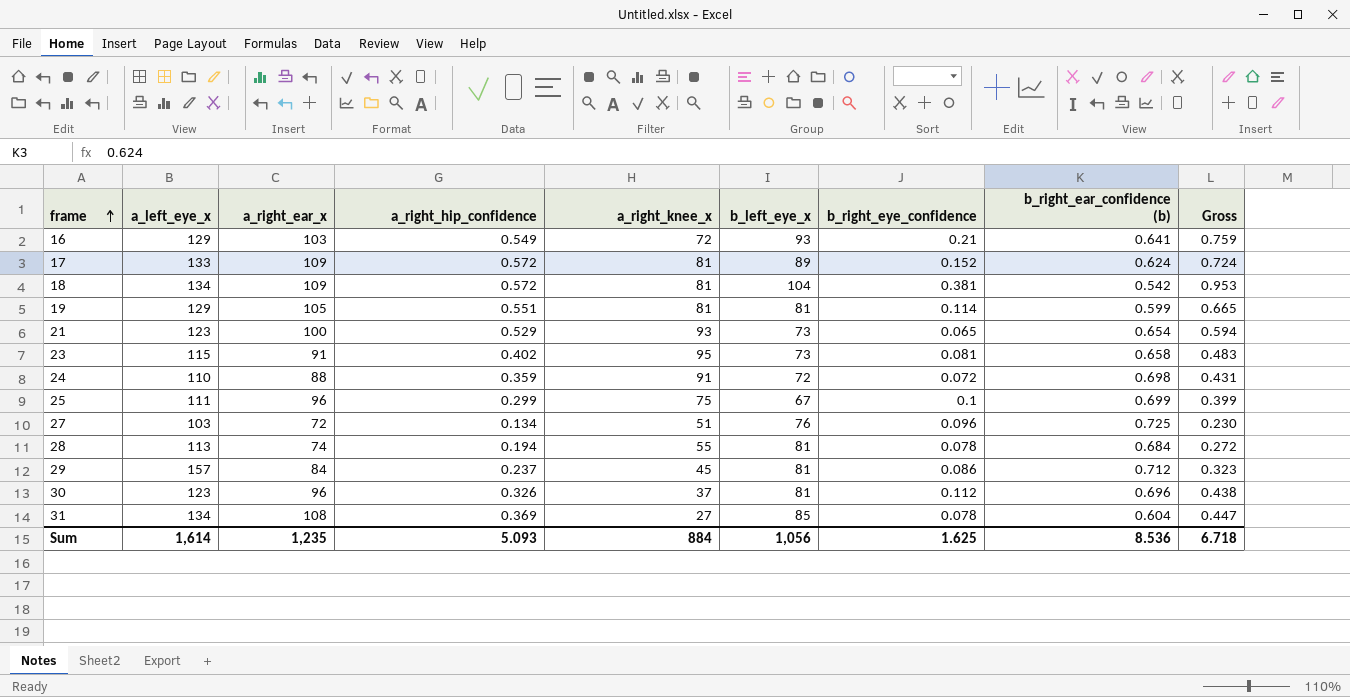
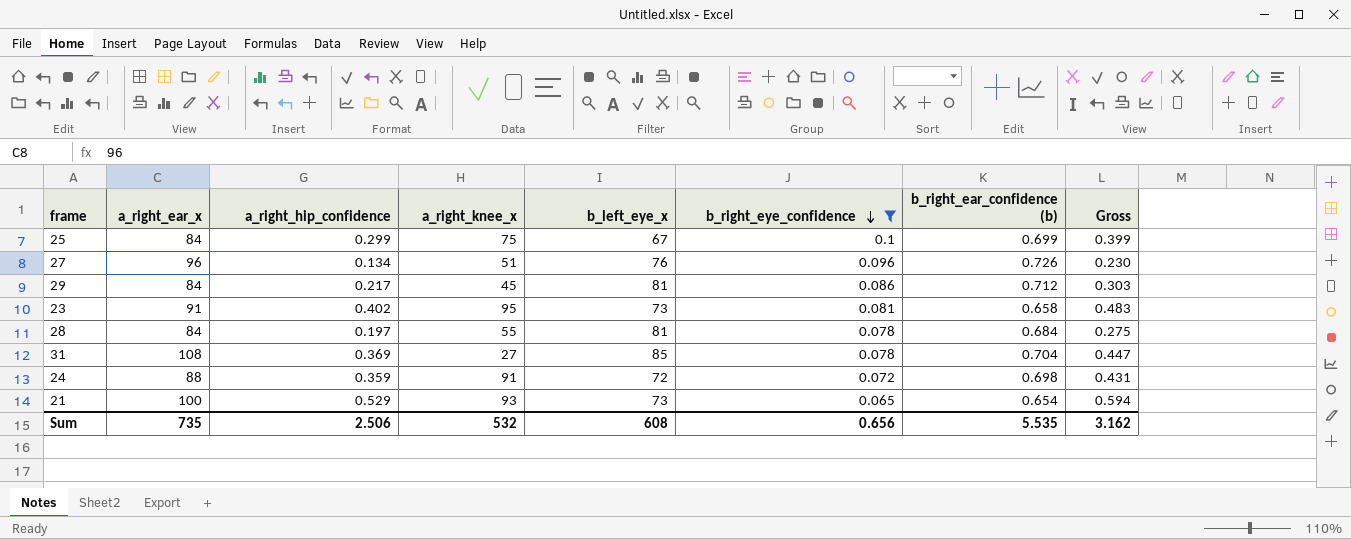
filter: none -> b_right_eye_confidence <= 0.1
row order: frame ascending -> b_right_eye_confidence descending
column a_left_eye_x | position: 2 -> none
25 | a_right_ear_x: 96 -> 84
27 | a_right_ear_x: 72 -> 96
27 | b_right_ear_confidence (b): 0.725 -> 0.726
29 | a_right_hip_confidence: 0.237 -> 0.217
29 | Gross: 0.323 -> 0.303
28 | a_right_ear_x: 74 -> 84
28 | a_right_hip_confidence: 0.194 -> 0.197
28 | Gross: 0.272 -> 0.275
31 | b_right_ear_confidence (b): 0.604 -> 0.704
Sum | a_right_ear_x: 1,235 -> 735
Sum | a_right_hip_confidence: 5.093 -> 2.506
Sum | a_right_knee_x: 884 -> 532
Sum | b_left_eye_x: 1,056 -> 608
Sum | b_right_eye_confidence: 1.625 -> 0.656
Sum | b_right_ear_confidence (b): 8.536 -> 5.535
Sum | Gross: 6.718 -> 3.162

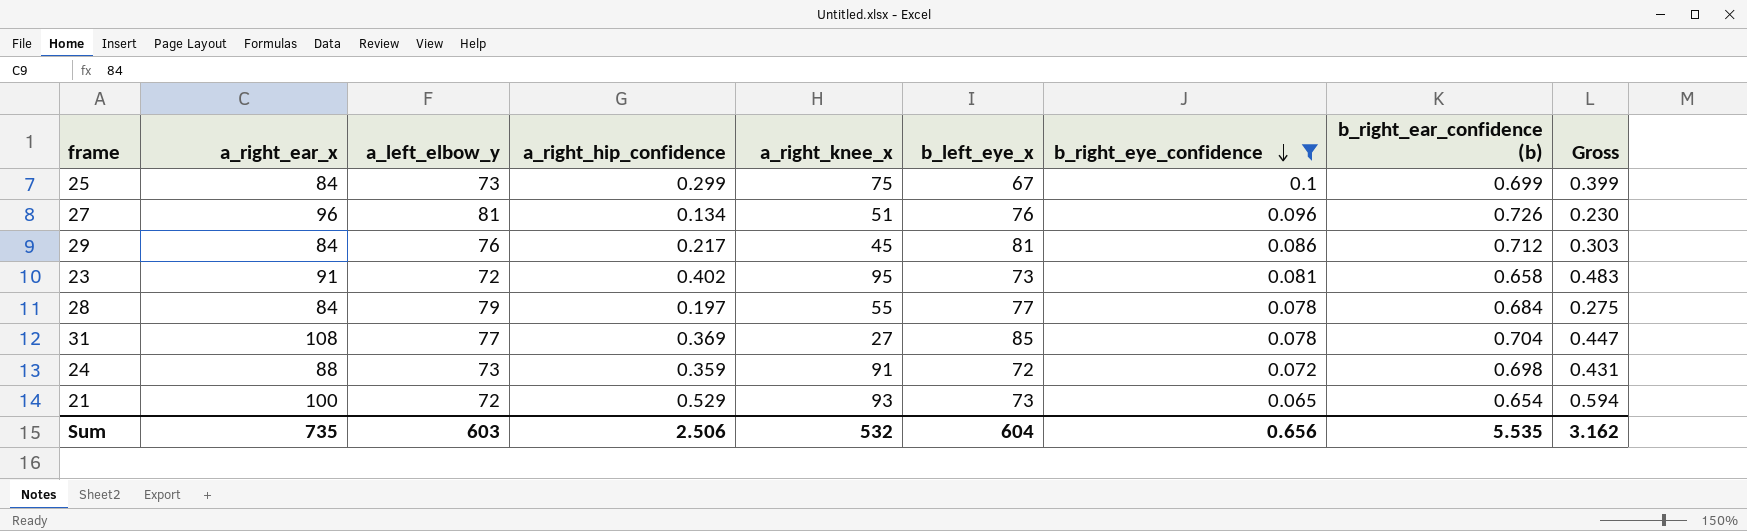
column a_left_elbow_y | position: none -> 3
28 | b_left_eye_x: 81 -> 77
Sum | b_left_eye_x: 608 -> 604

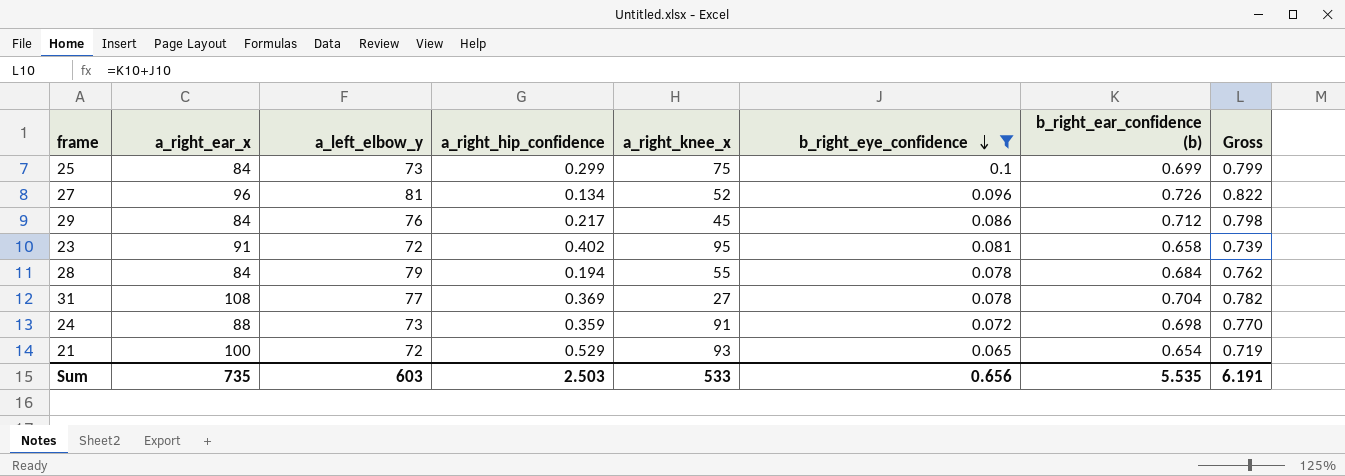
column b_left_eye_x | position: 6 -> none
column Gross | formula: [a_right_hip_confidence] + [b_right_eye_confidence] -> [b_right_eye_confidence] + [b_right_ear_confidence (b)]
27 | a_right_knee_x: 51 -> 52
28 | a_right_hip_confidence: 0.197 -> 0.194
Sum | a_right_hip_confidence: 2.506 -> 2.503
Sum | a_right_knee_x: 532 -> 533
Sum | Gross: 3.162 -> 6.191

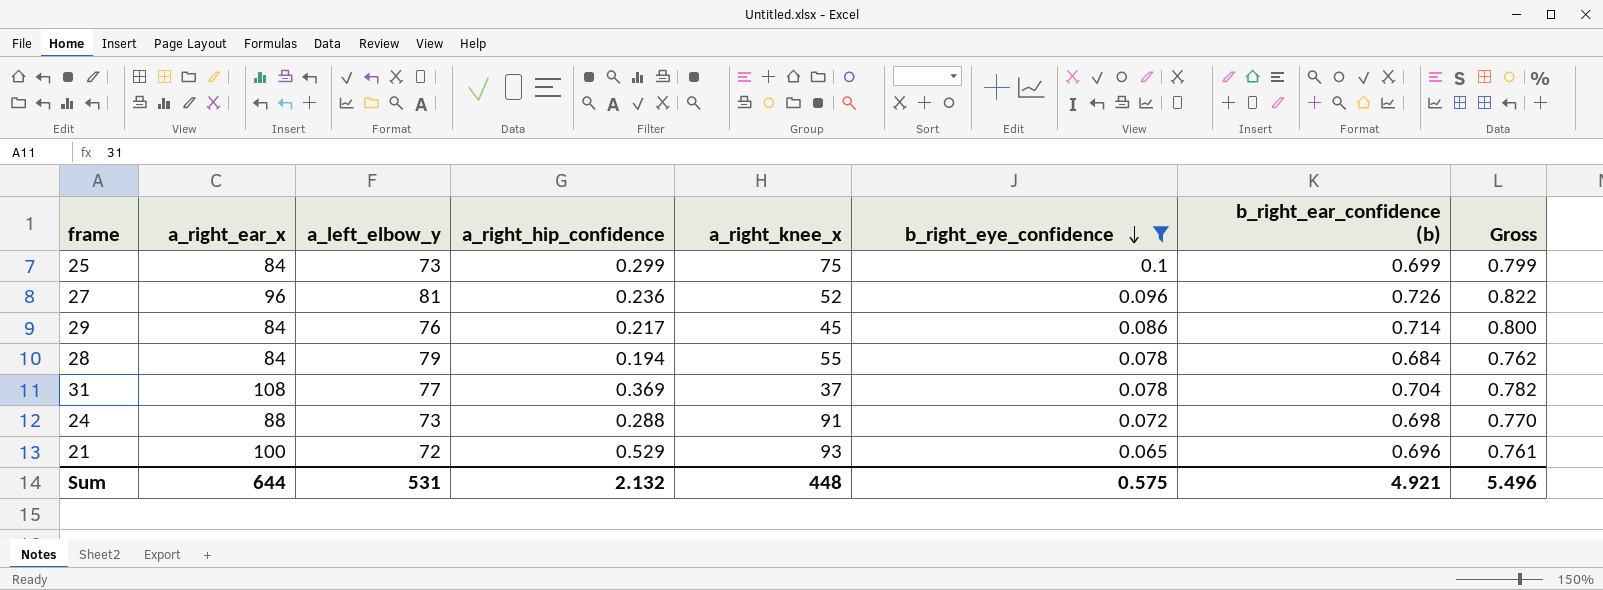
row 23: 91 | 72 | 0.402 | 95 | 0.081 | 0.658 | 0.739 -> none
27 | a_right_hip_confidence: 0.134 -> 0.236
29 | b_right_ear_confidence (b): 0.712 -> 0.714
29 | Gross: 0.798 -> 0.800
31 | a_right_knee_x: 27 -> 37
24 | a_right_hip_confidence: 0.359 -> 0.288
21 | b_right_ear_confidence (b): 0.654 -> 0.696
21 | Gross: 0.719 -> 0.761
Sum | a_right_ear_x: 735 -> 644
Sum | a_left_elbow_y: 603 -> 531
Sum | a_right_hip_confidence: 2.503 -> 2.132
Sum | a_right_knee_x: 533 -> 448
Sum | b_right_eye_confidence: 0.656 -> 0.575
Sum | b_right_ear_confidence (b): 5.535 -> 4.921
Sum | Gross: 6.191 -> 5.496

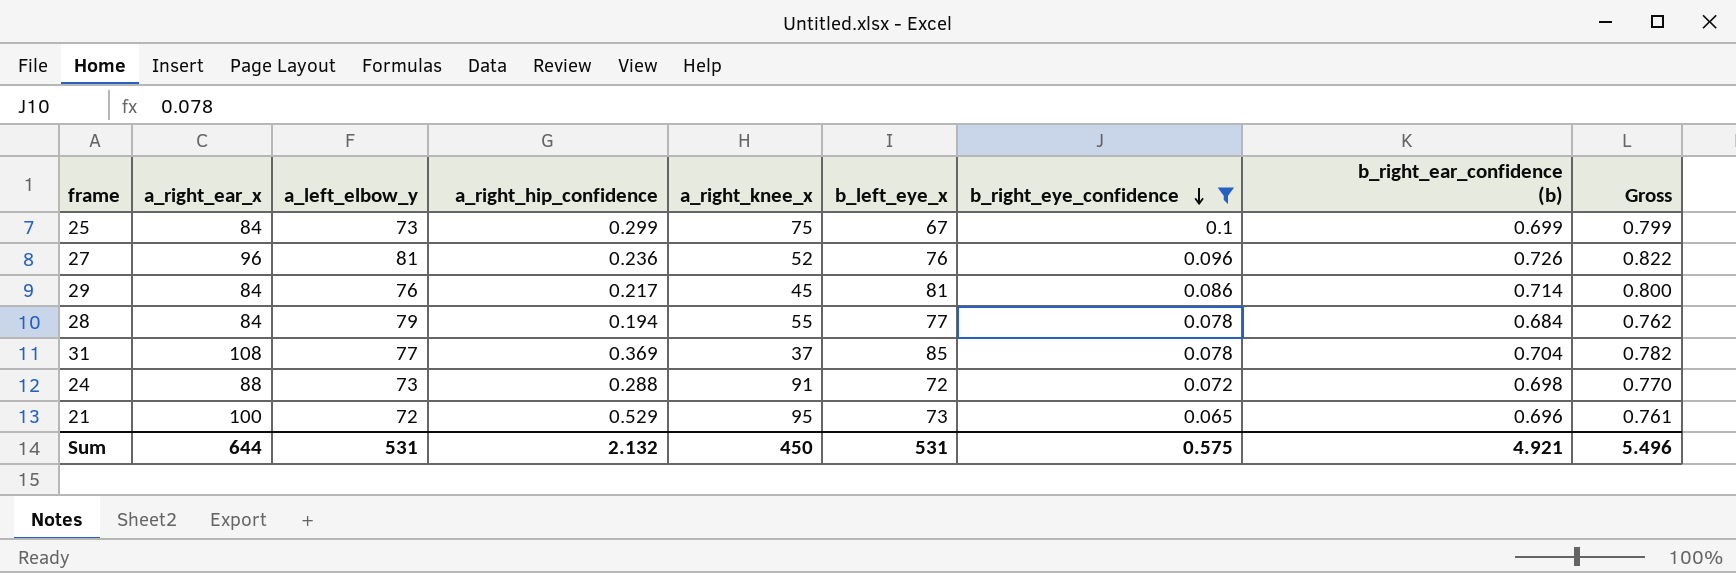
column b_left_eye_x | position: none -> 6
21 | a_right_knee_x: 93 -> 95
Sum | a_right_knee_x: 448 -> 450

